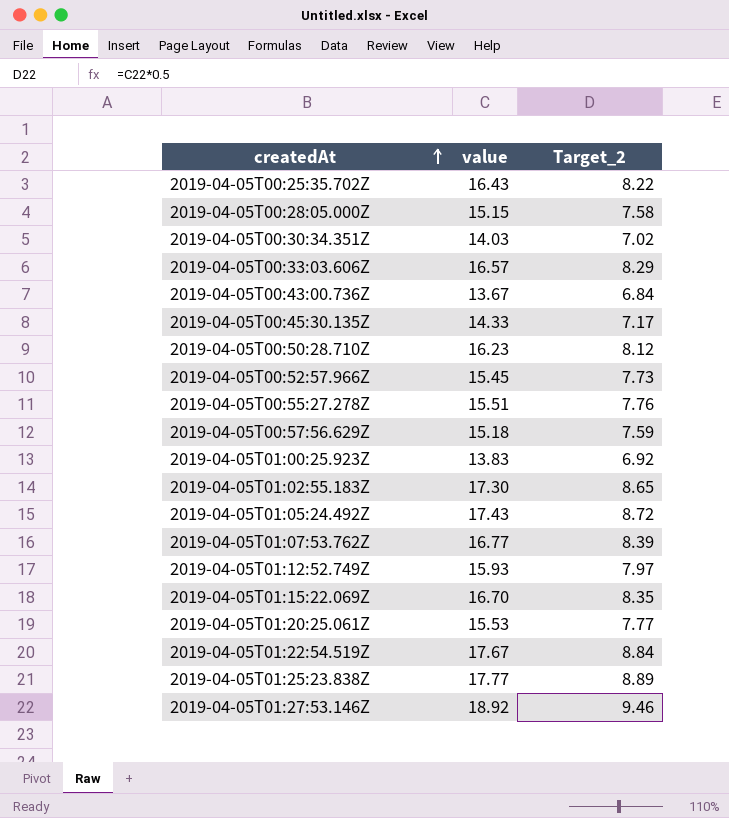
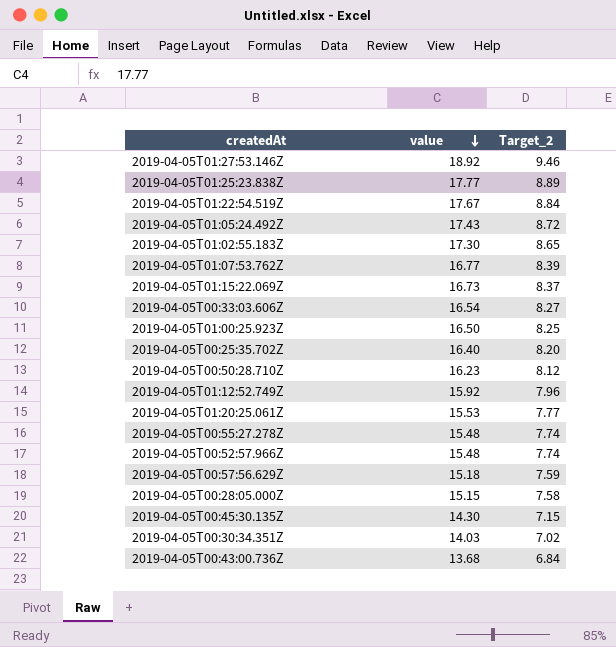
row order: createdAt ascending -> value descending
2019-04-05T01:15:22.069Z | value: 16.70 -> 16.73
2019-04-05T01:15:22.069Z | Target_2: 8.35 -> 8.37
2019-04-05T00:33:03.606Z | value: 16.57 -> 16.54
2019-04-05T00:33:03.606Z | Target_2: 8.29 -> 8.27
2019-04-05T01:00:25.923Z | value: 13.83 -> 16.50
2019-04-05T01:00:25.923Z | Target_2: 6.92 -> 8.25
2019-04-05T00:25:35.702Z | value: 16.43 -> 16.40
2019-04-05T00:25:35.702Z | Target_2: 8.22 -> 8.20
2019-04-05T01:12:52.749Z | value: 15.93 -> 15.92
2019-04-05T01:12:52.749Z | Target_2: 7.97 -> 7.96
2019-04-05T00:55:27.278Z | value: 15.51 -> 15.48
2019-04-05T00:55:27.278Z | Target_2: 7.76 -> 7.74
2019-04-05T00:52:57.966Z | value: 15.45 -> 15.48
2019-04-05T00:52:57.966Z | Target_2: 7.73 -> 7.74
2019-04-05T00:45:30.135Z | value: 14.33 -> 14.30
2019-04-05T00:45:30.135Z | Target_2: 7.17 -> 7.15
2019-04-05T00:43:00.736Z | value: 13.67 -> 13.68

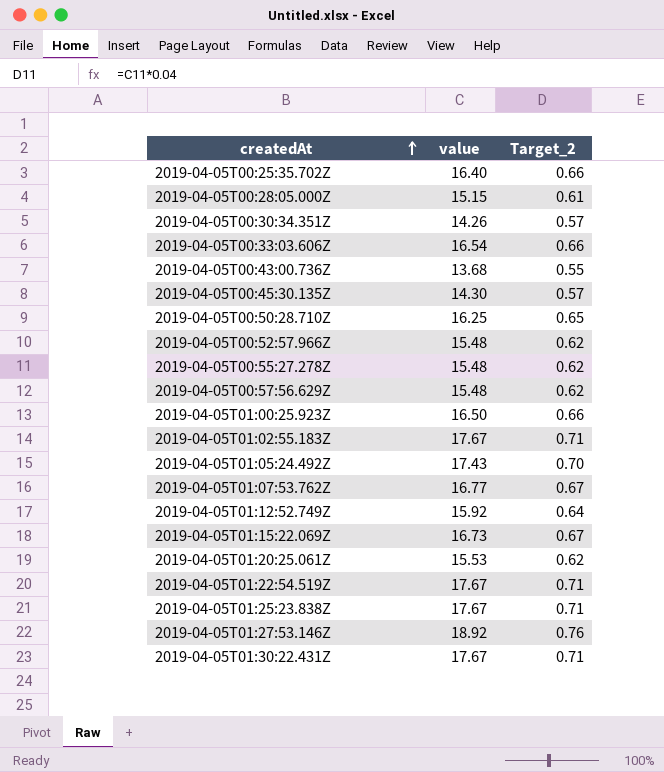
row order: value descending -> createdAt ascending
column Target_2 | formula: [value] * 0.5 -> [value] * 0.04
2019-04-05T00:30:34.351Z | value: 14.03 -> 14.26
2019-04-05T00:50:28.710Z | value: 16.23 -> 16.25
2019-04-05T00:57:56.629Z | value: 15.18 -> 15.48
2019-04-05T01:02:55.183Z | value: 17.30 -> 17.67
2019-04-05T01:25:23.838Z | value: 17.77 -> 17.67
row 2019-04-05T01:30:22.431Z: none -> 17.67 | 0.71

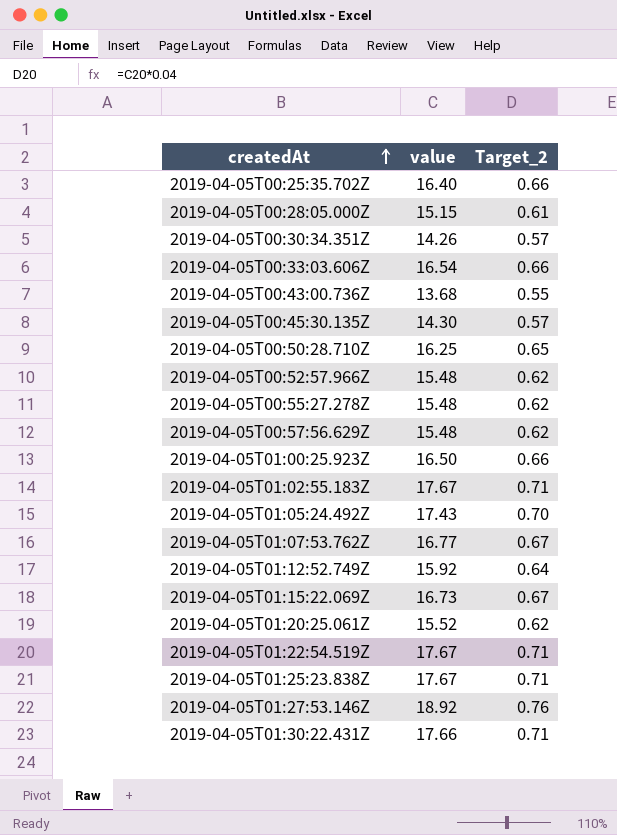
2019-04-05T01:20:25.061Z | value: 15.53 -> 15.52
2019-04-05T01:30:22.431Z | value: 17.67 -> 17.66

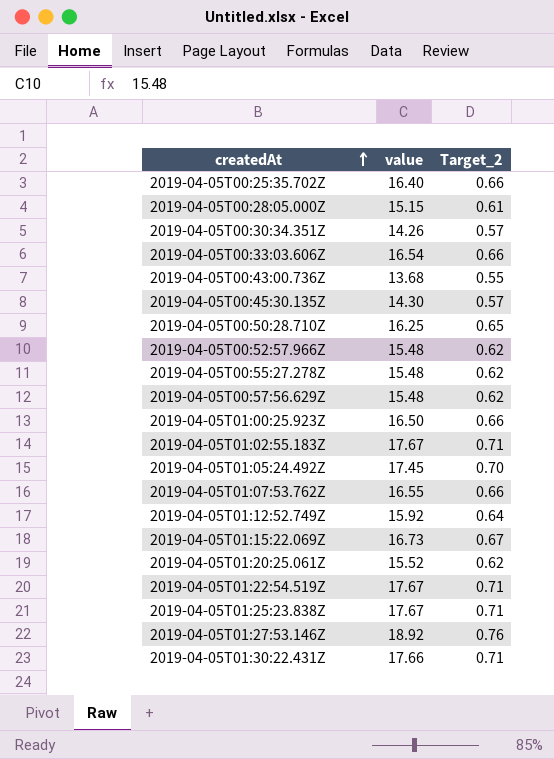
2019-04-05T01:05:24.492Z | value: 17.43 -> 17.45
2019-04-05T01:07:53.762Z | value: 16.77 -> 16.55
2019-04-05T01:07:53.762Z | Target_2: 0.67 -> 0.66

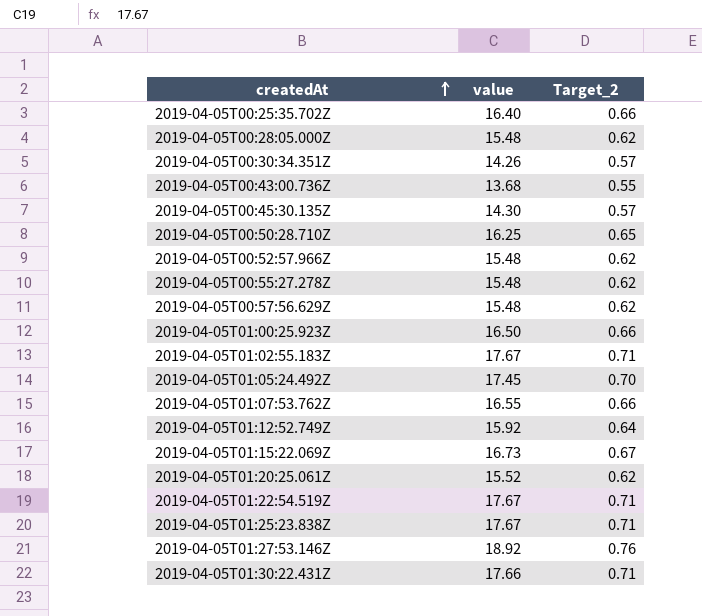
row 2019-04-05T00:33:03.606Z: 16.54 | 0.66 -> none
2019-04-05T00:28:05.000Z | value: 15.15 -> 15.48
2019-04-05T00:28:05.000Z | Target_2: 0.61 -> 0.62

